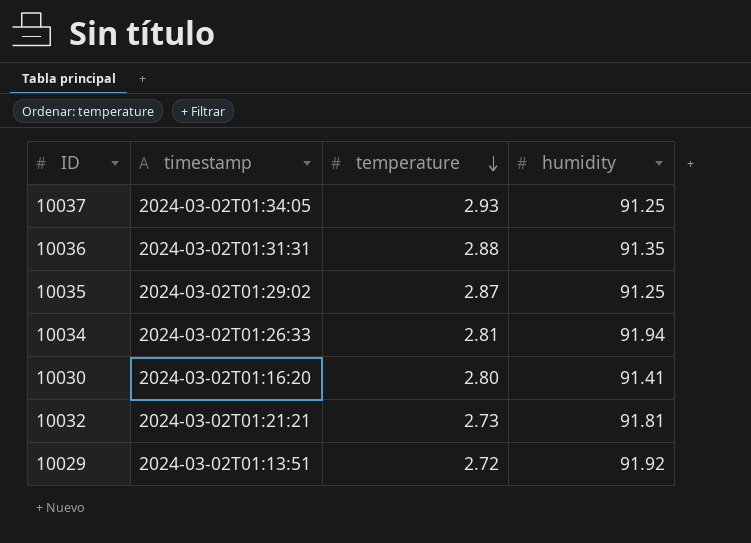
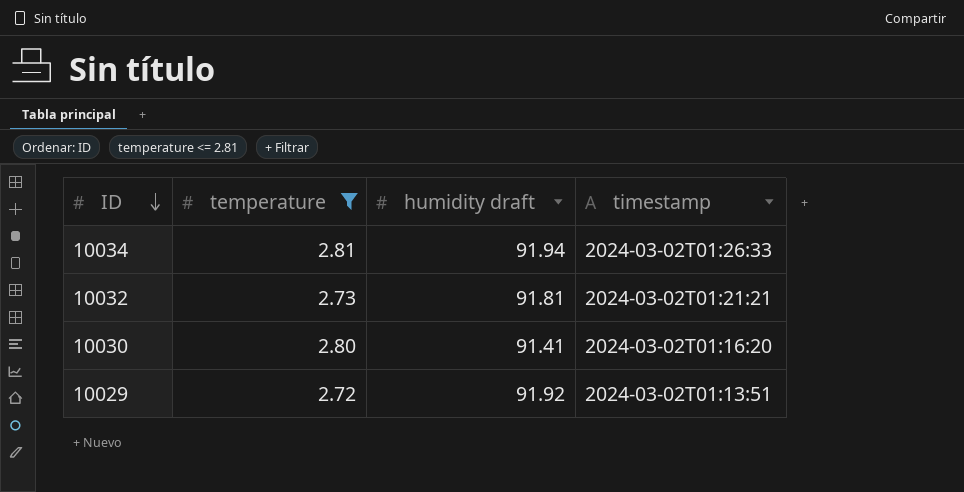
filter: none -> temperature <= 2.81
row order: temperature descending -> ID descending
column name: humidity -> humidity draft
column timestamp | position: 2 -> 4

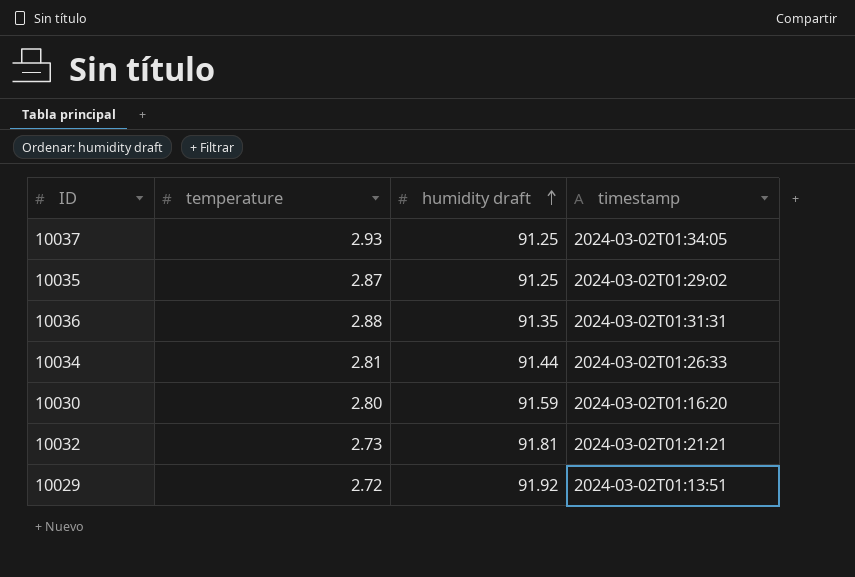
filter: temperature <= 2.81 -> none
row order: ID descending -> humidity draft ascending
10034 | humidity draft: 91.94 -> 91.44
10030 | humidity draft: 91.41 -> 91.59

